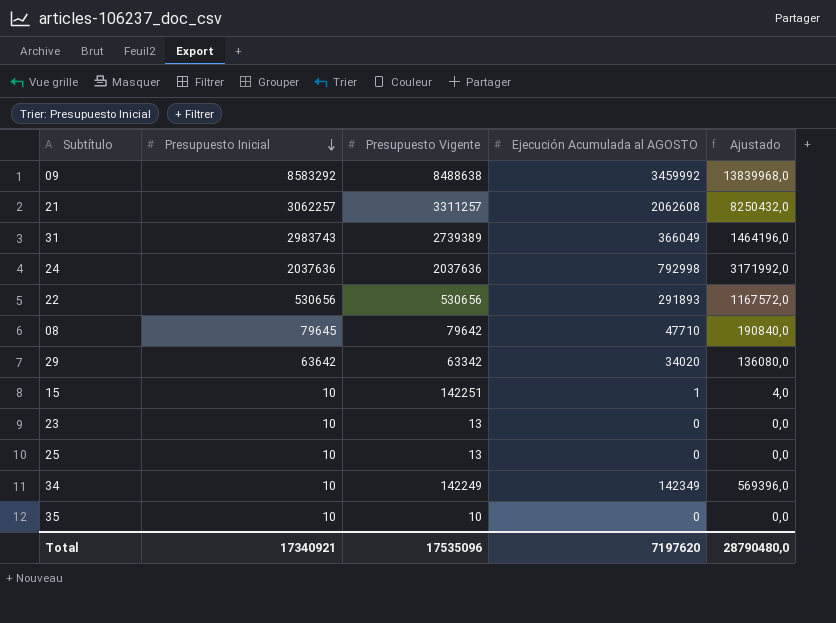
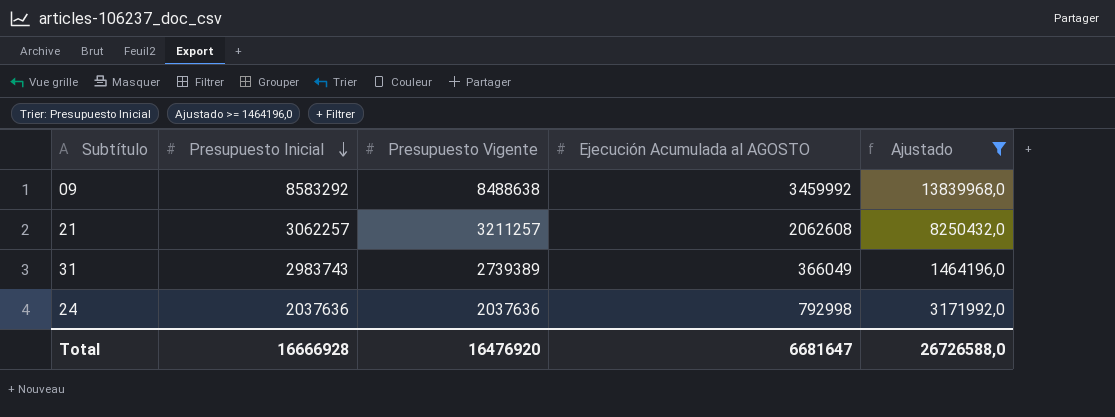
filter: none -> Ajustado >= 1464196,0
21 | Presupuesto Vigente: 3311257 -> 3211257
Total | Presupuesto Inicial: 17340921 -> 16666928
Total | Presupuesto Vigente: 17535096 -> 16476920
Total | Ejecución Acumulada al AGOSTO: 7197620 -> 6681647
Total | Ajustado: 28790480,0 -> 26726588,0

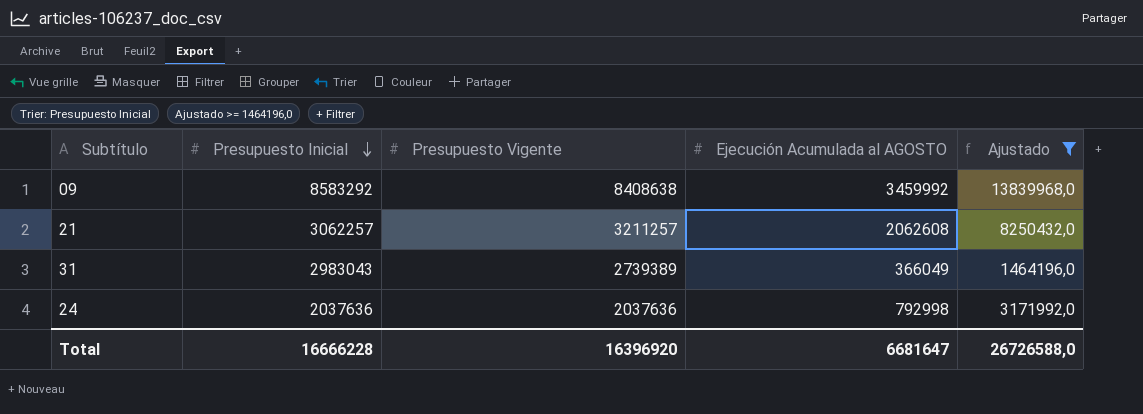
09 | Presupuesto Vigente: 8488638 -> 8408638
31 | Presupuesto Inicial: 2983743 -> 2983043
Total | Presupuesto Inicial: 16666928 -> 16666228
Total | Presupuesto Vigente: 16476920 -> 16396920

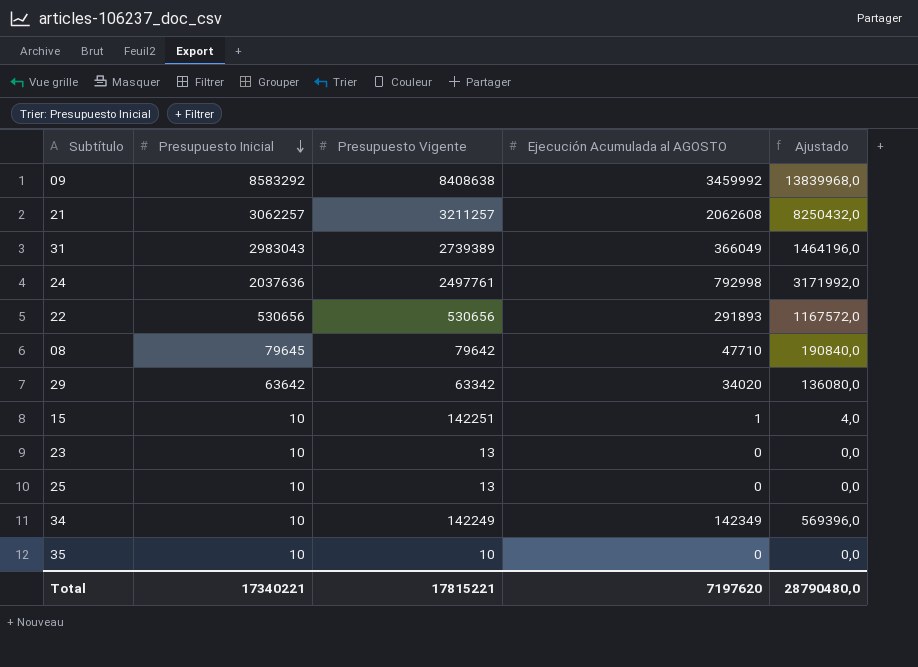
filter: Ajustado >= 1464196,0 -> none
24 | Presupuesto Vigente: 2037636 -> 2497761
Total | Presupuesto Inicial: 16666228 -> 17340221
Total | Presupuesto Vigente: 16396920 -> 17815221
Total | Ejecución Acumulada al AGOSTO: 6681647 -> 7197620
Total | Ajustado: 26726588,0 -> 28790480,0

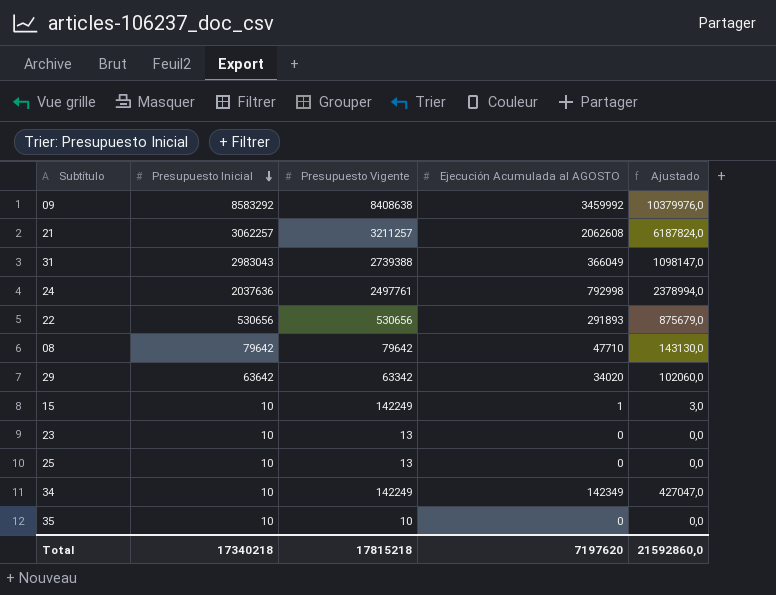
column Ajustado | formula: [Ejecución Acumulada al AGOSTO] * 4 -> [Ejecución Acumulada al AGOSTO] * 3
31 | Presupuesto Vigente: 2739389 -> 2739388
08 | Presupuesto Inicial: 79645 -> 79642
15 | Presupuesto Vigente: 142251 -> 142249
Total | Presupuesto Inicial: 17340221 -> 17340218
Total | Presupuesto Vigente: 17815221 -> 17815218
Total | Ajustado: 28790480,0 -> 21592860,0

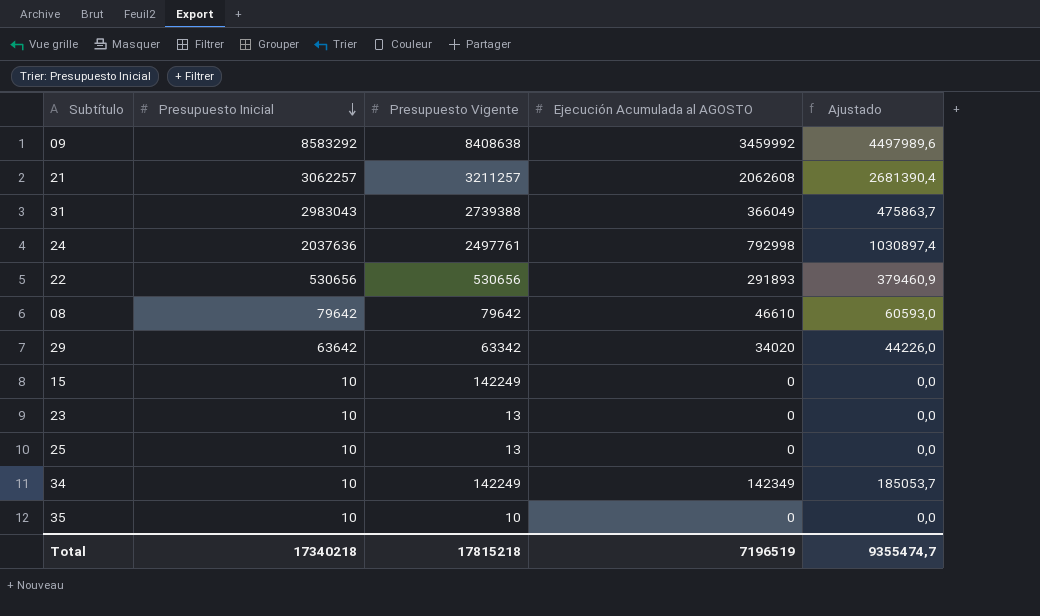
column Ajustado | formula: [Ejecución Acumulada al AGOSTO] * 3 -> [Ejecución Acumulada al AGOSTO] * 1,3
08 | Ejecución Acumulada al AGOSTO: 47710 -> 46610
15 | Ejecución Acumulada al AGOSTO: 1 -> 0
Total | Ejecución Acumulada al AGOSTO: 7197620 -> 7196519
Total | Ajustado: 21592860,0 -> 9355474,7

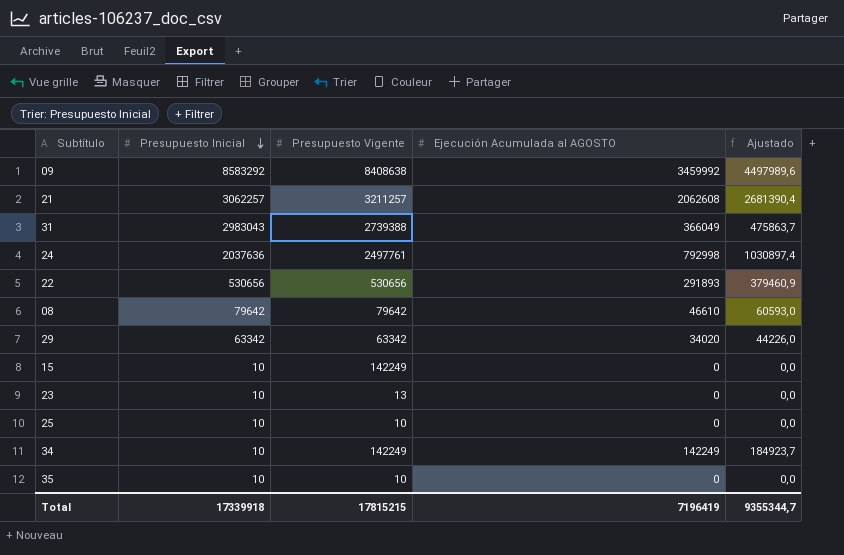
29 | Presupuesto Inicial: 63642 -> 63342
25 | Presupuesto Vigente: 13 -> 10
34 | Ejecución Acumulada al AGOSTO: 142349 -> 142249
34 | Ajustado: 185053,7 -> 184923,7
Total | Presupuesto Inicial: 17340218 -> 17339918
Total | Presupuesto Vigente: 17815218 -> 17815215
Total | Ejecución Acumulada al AGOSTO: 7196519 -> 7196419
Total | Ajustado: 9355474,7 -> 9355344,7

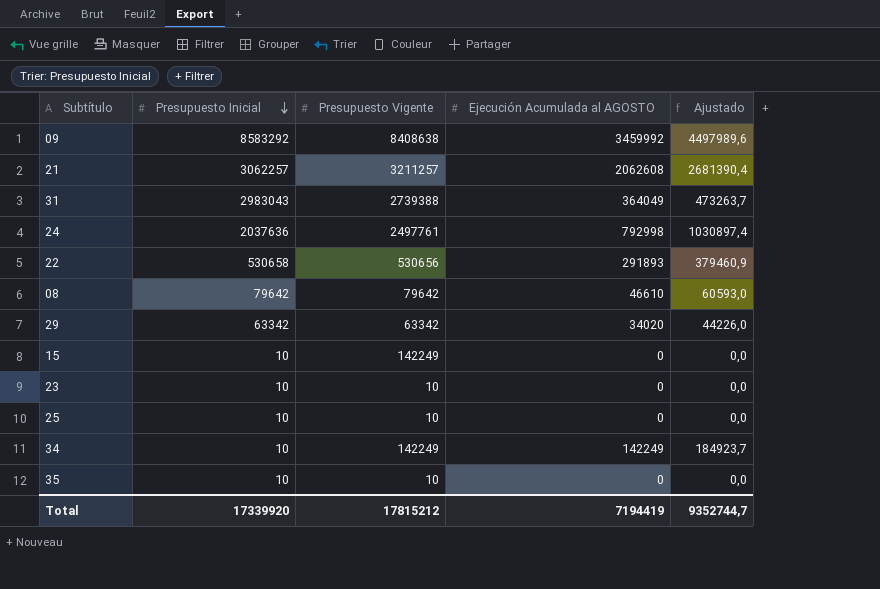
31 | Ejecución Acumulada al AGOSTO: 366049 -> 364049
31 | Ajustado: 475863,7 -> 473263,7
22 | Presupuesto Inicial: 530656 -> 530658
23 | Presupuesto Vigente: 13 -> 10
Total | Presupuesto Inicial: 17339918 -> 17339920
Total | Presupuesto Vigente: 17815215 -> 17815212
Total | Ejecución Acumulada al AGOSTO: 7196419 -> 7194419
Total | Ajustado: 9355344,7 -> 9352744,7

